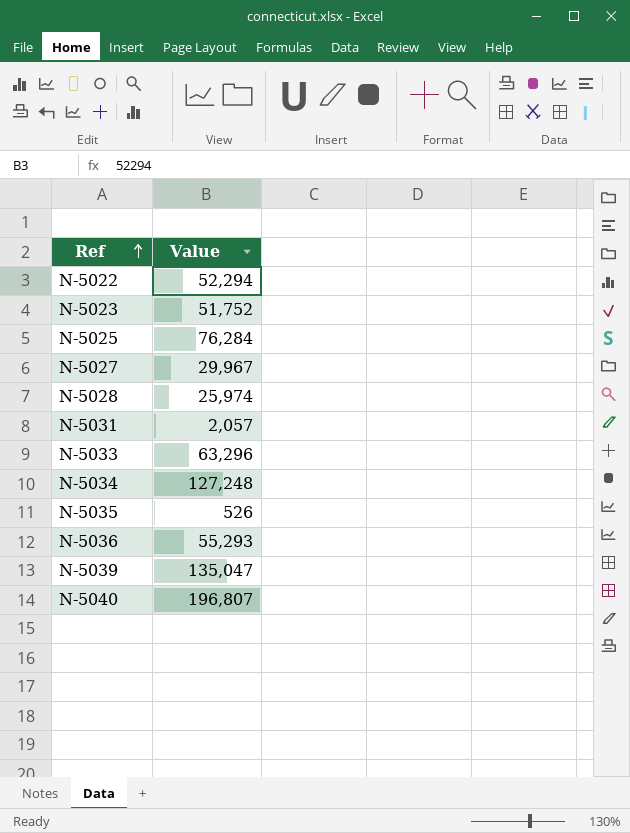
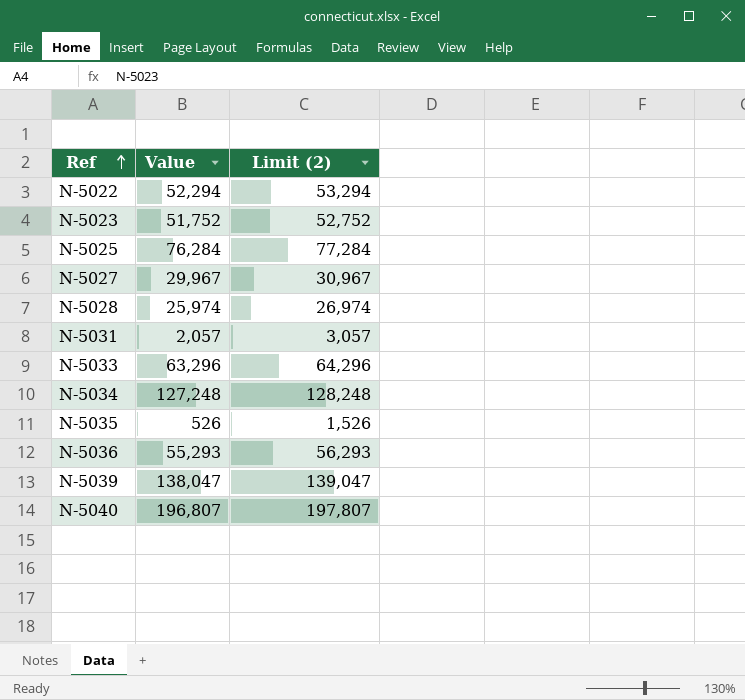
column Limit (2) | formula: none -> [Value] + 1000
N-5039 | Value: 135,047 -> 138,047

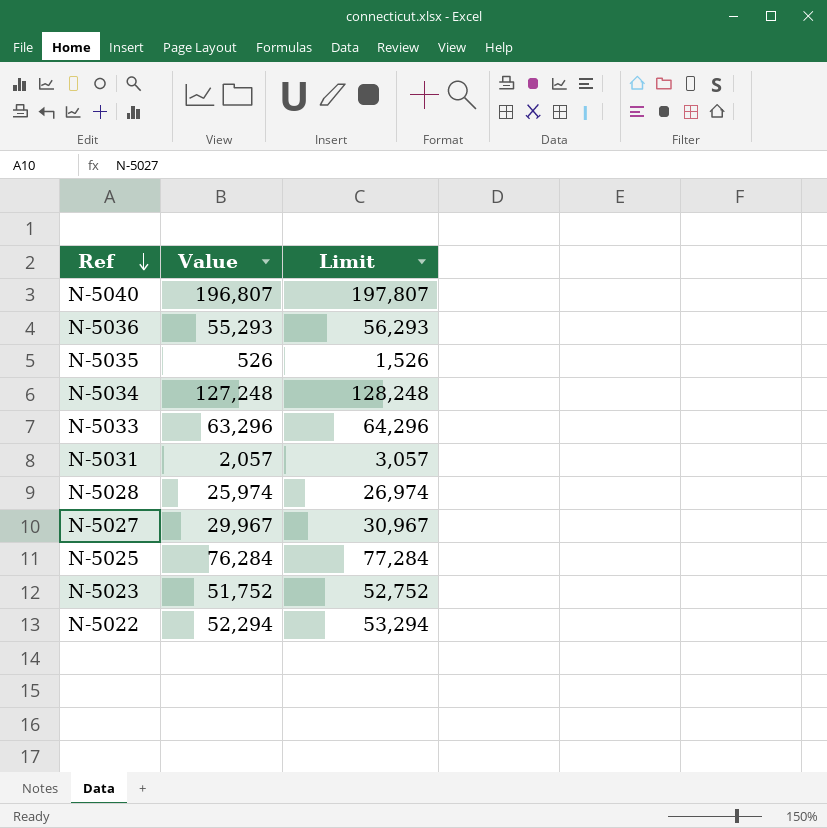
row order: Ref ascending -> Ref descending
column name: Limit (2) -> Limit
row N-5039: 138,047 | 139,047 -> none

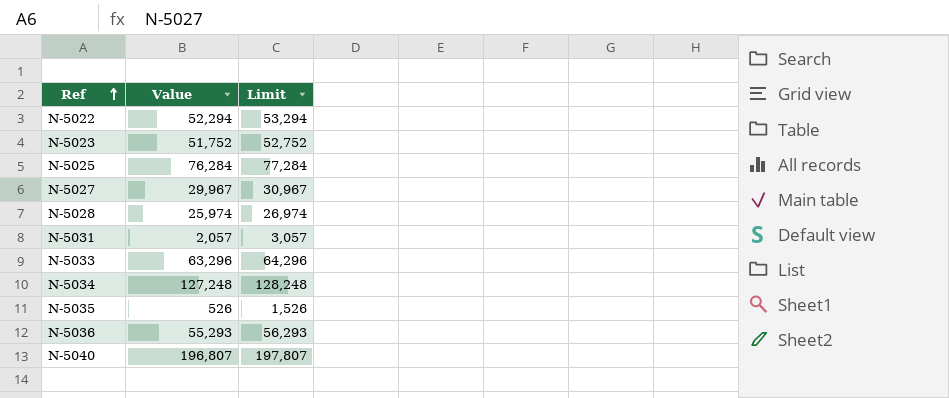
row order: Ref descending -> Ref ascending

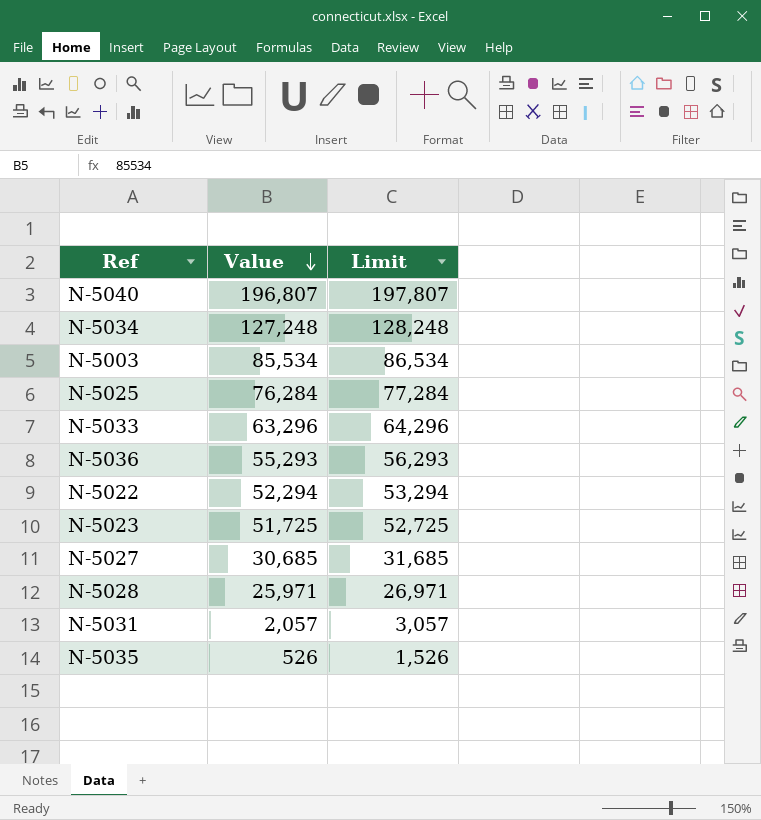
row order: Ref ascending -> Value descending
row N-5003: none -> 85,534 | 86,534
N-5023 | Value: 51,752 -> 51,725
N-5023 | Limit: 52,752 -> 52,725
N-5027 | Value: 29,967 -> 30,685
N-5027 | Limit: 30,967 -> 31,685
N-5028 | Value: 25,974 -> 25,971
N-5028 | Limit: 26,974 -> 26,971

